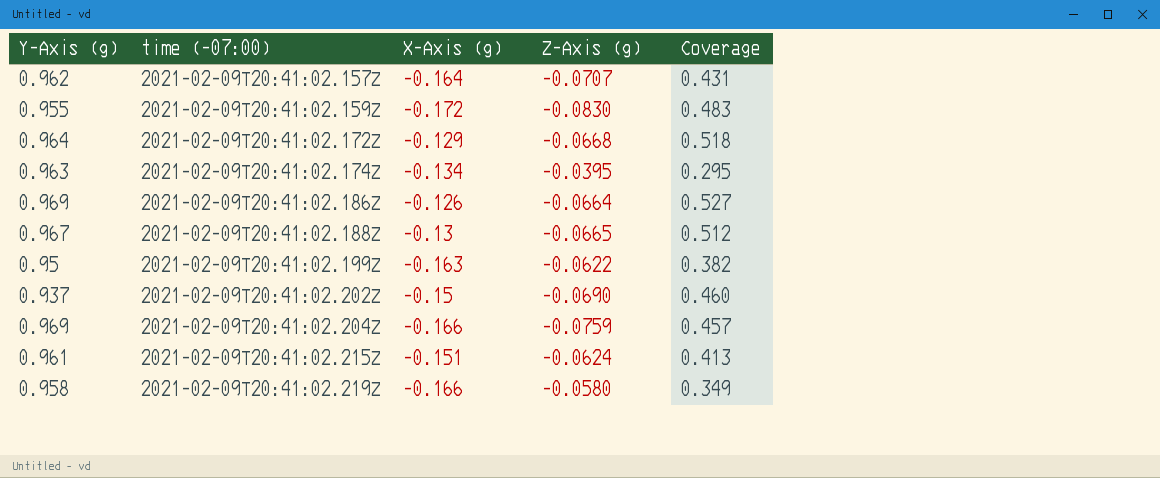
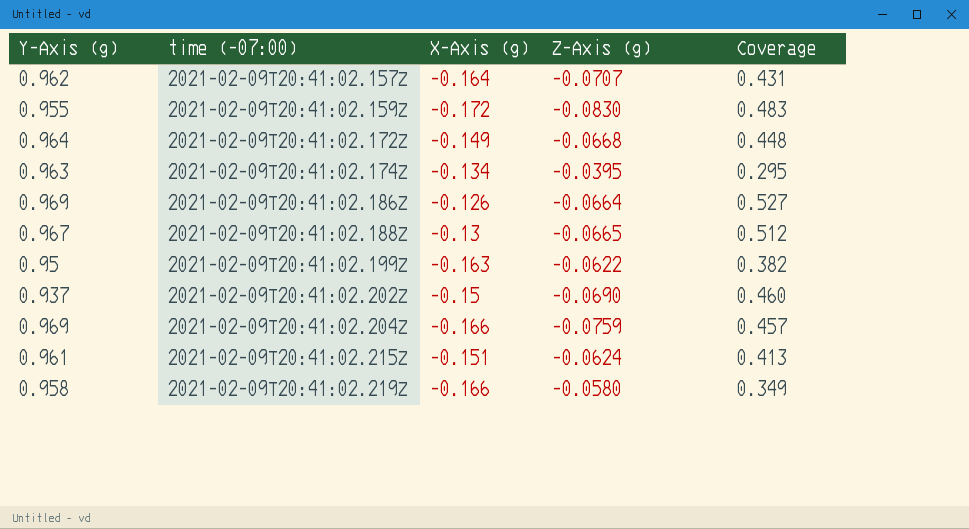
2021-02-09T20:41:02.172Z | X-Axis (g): -0.129 -> -0.149
2021-02-09T20:41:02.172Z | Coverage: 0.518 -> 0.448

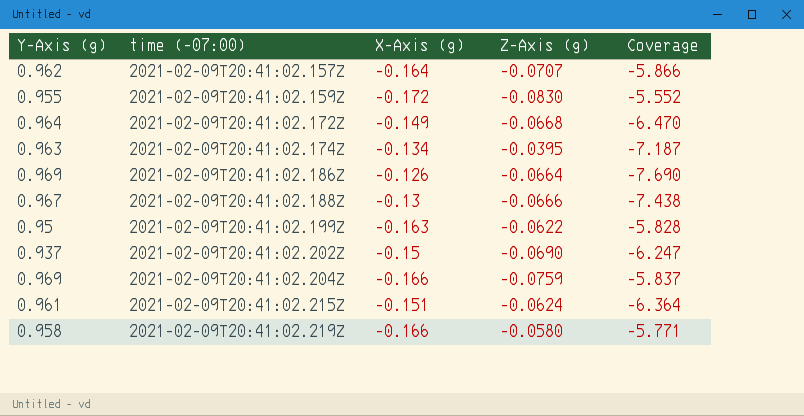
column Coverage | formula: [Z-Axis (g)] / [X-Axis (g)] -> [Y-Axis (g)] / [X-Axis (g)]
2021-02-09T20:41:02.188Z | Z-Axis (g): -0.0665 -> -0.0666

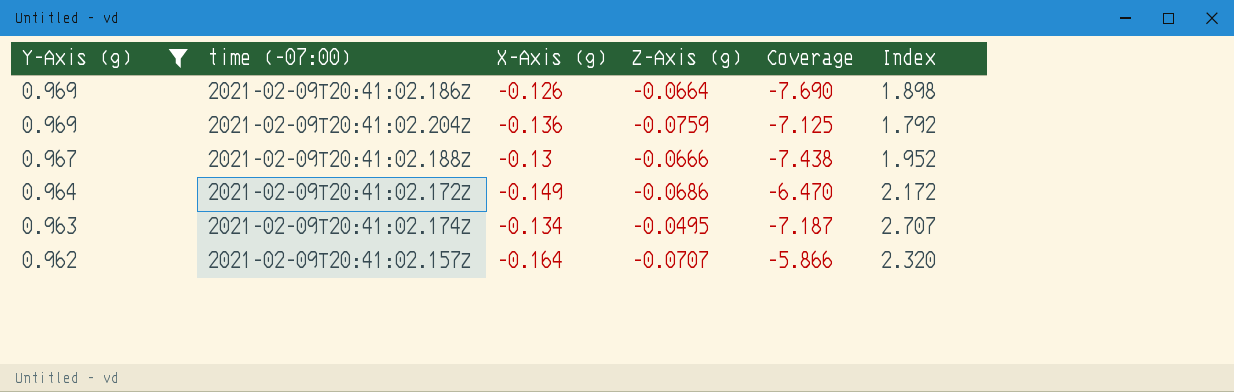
filter: none -> Y-Axis (g) >= 0.962
row order: time (-07:00) ascending -> Y-Axis (g) descending
column Index | formula: none -> [X-Axis (g)] / [Z-Axis (g)]
2021-02-09T20:41:02.204Z | X-Axis (g): -0.166 -> -0.136
2021-02-09T20:41:02.204Z | Coverage: -5.837 -> -7.125
2021-02-09T20:41:02.172Z | Z-Axis (g): -0.0668 -> -0.0686
2021-02-09T20:41:02.174Z | Z-Axis (g): -0.0395 -> -0.0495

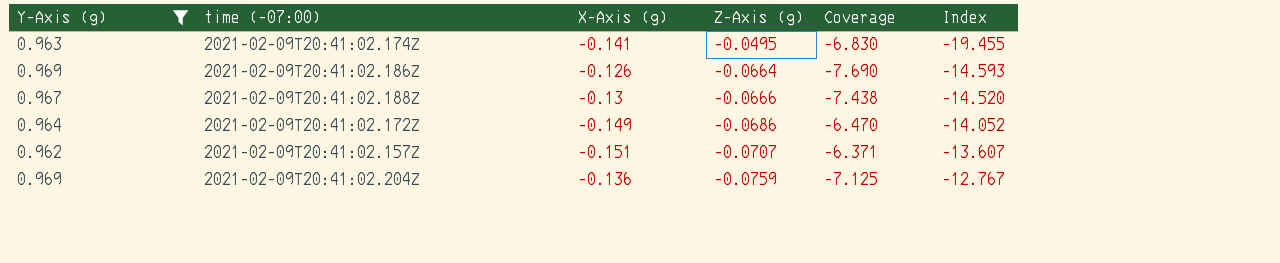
row order: Y-Axis (g) descending -> Z-Axis (g) descending
column Index | formula: [X-Axis (g)] / [Z-Axis (g)] -> [Y-Axis (g)] / [Z-Axis (g)]
2021-02-09T20:41:02.174Z | X-Axis (g): -0.134 -> -0.141
2021-02-09T20:41:02.174Z | Coverage: -7.187 -> -6.830
2021-02-09T20:41:02.157Z | X-Axis (g): -0.164 -> -0.151
2021-02-09T20:41:02.157Z | Coverage: -5.866 -> -6.371

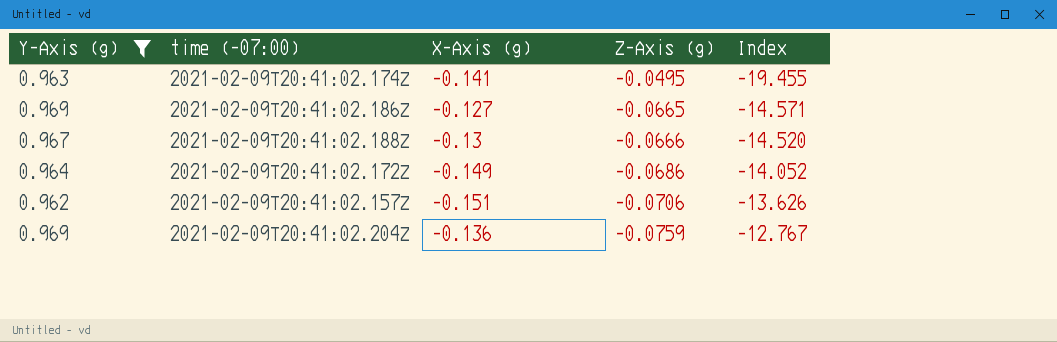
column Coverage | formula: [Y-Axis (g)] / [X-Axis (g)] -> none
2021-02-09T20:41:02.186Z | X-Axis (g): -0.126 -> -0.127
2021-02-09T20:41:02.186Z | Z-Axis (g): -0.0664 -> -0.0665
2021-02-09T20:41:02.186Z | Index: -14.593 -> -14.571
2021-02-09T20:41:02.157Z | Z-Axis (g): -0.0707 -> -0.0706
2021-02-09T20:41:02.157Z | Index: -13.607 -> -13.626

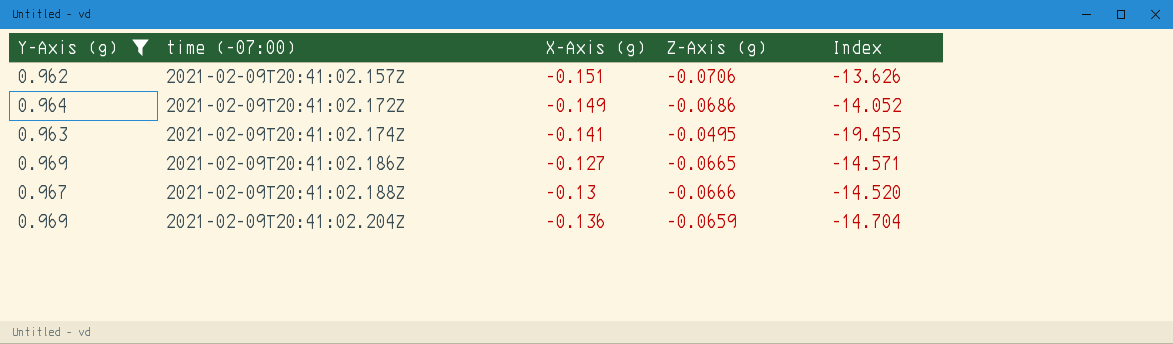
row order: Z-Axis (g) descending -> time (-07:00) ascending
2021-02-09T20:41:02.204Z | Z-Axis (g): -0.0759 -> -0.0659
2021-02-09T20:41:02.204Z | Index: -12.767 -> -14.704

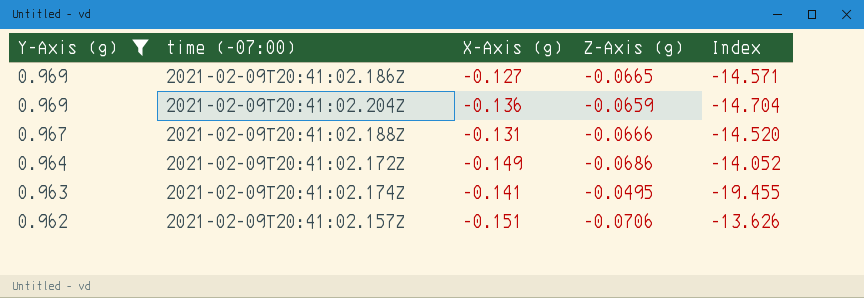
row order: time (-07:00) ascending -> Y-Axis (g) descending
2021-02-09T20:41:02.188Z | X-Axis (g): -0.13 -> -0.131

